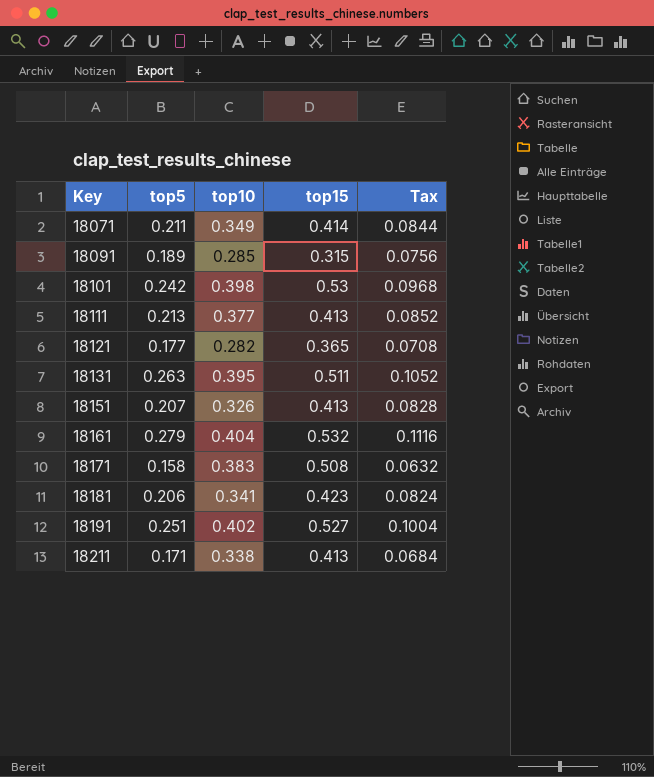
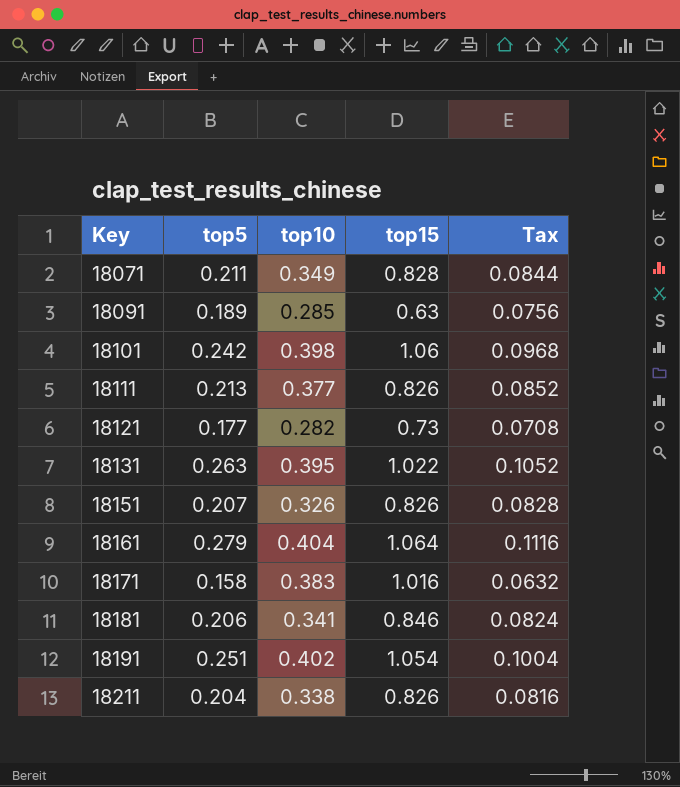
18071 | top15: 0.414 -> 0.828
18091 | top15: 0.315 -> 0.63
18101 | top15: 0.53 -> 1.06
18111 | top15: 0.413 -> 0.826
18121 | top15: 0.365 -> 0.73
18131 | top15: 0.511 -> 1.022
18151 | top15: 0.413 -> 0.826
18161 | top15: 0.532 -> 1.064
18171 | top15: 0.508 -> 1.016
18181 | top15: 0.423 -> 0.846
18191 | top15: 0.527 -> 1.054
18211 | top5: 0.171 -> 0.204
18211 | top15: 0.413 -> 0.826
18211 | Tax: 0.0684 -> 0.0816

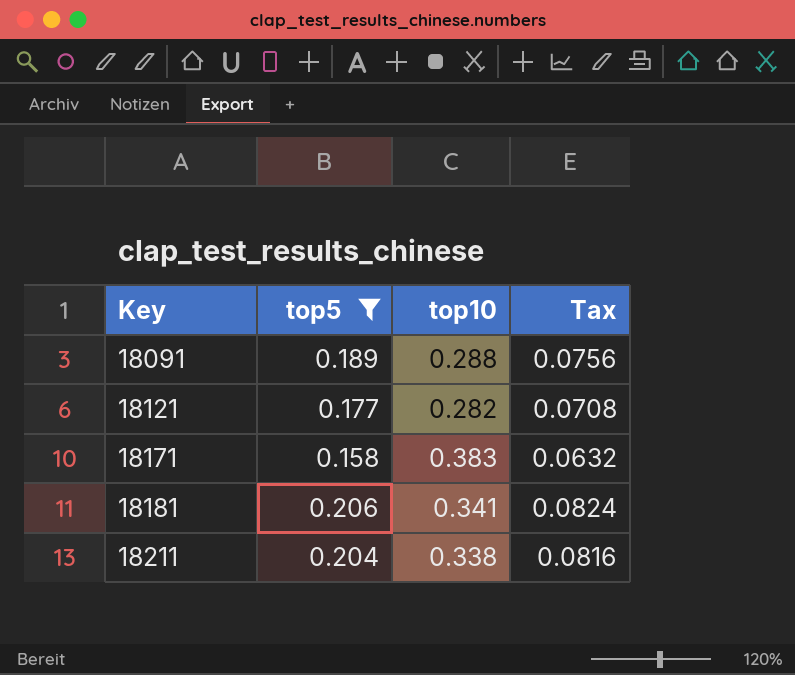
filter: none -> top5 <= 0.206
column top15 | position: 4 -> none
18091 | top10: 0.285 -> 0.288

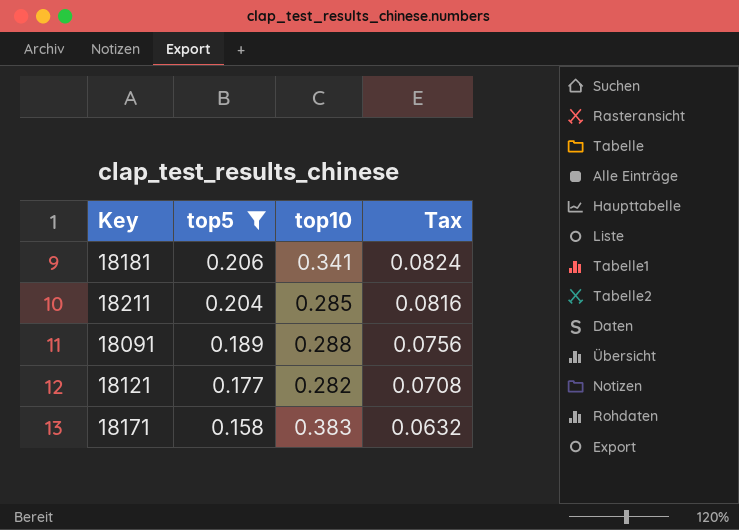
row order: Key ascending -> top5 descending
18211 | top10: 0.338 -> 0.285

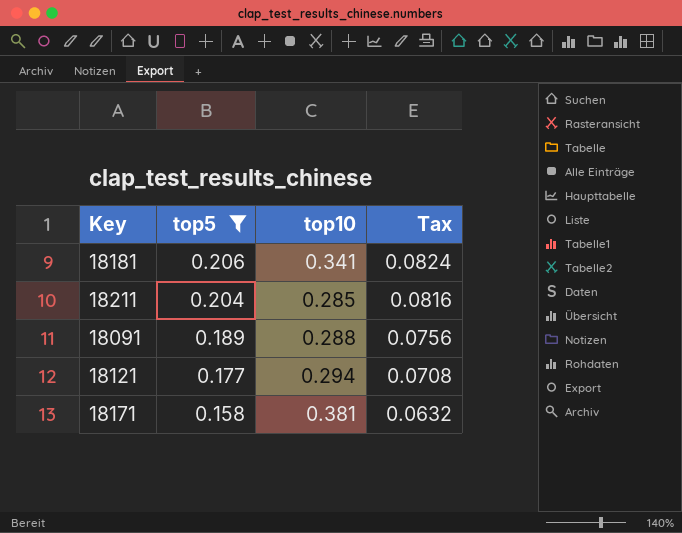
18121 | top10: 0.282 -> 0.294
18171 | top10: 0.383 -> 0.381

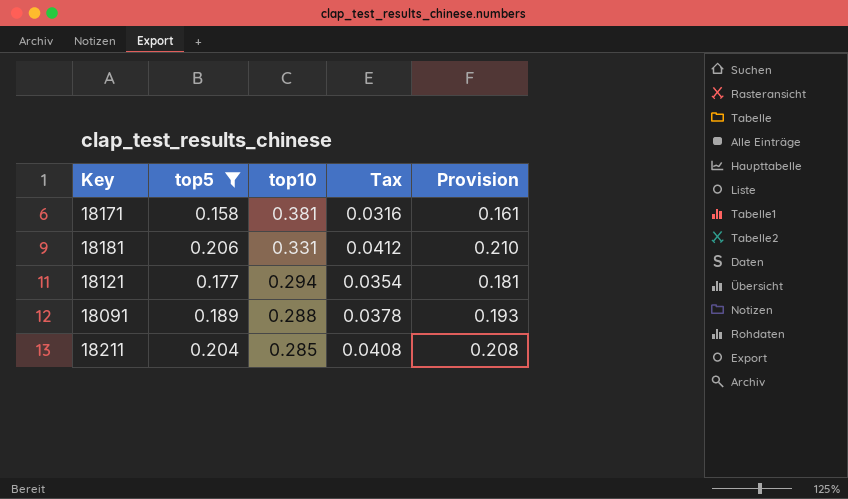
row order: top5 descending -> top10 descending
column Tax | formula: [top5] * 0.4 -> [top5] * 0.2
column Provision | formula: none -> [top5] * 1.02
18181 | top10: 0.341 -> 0.331

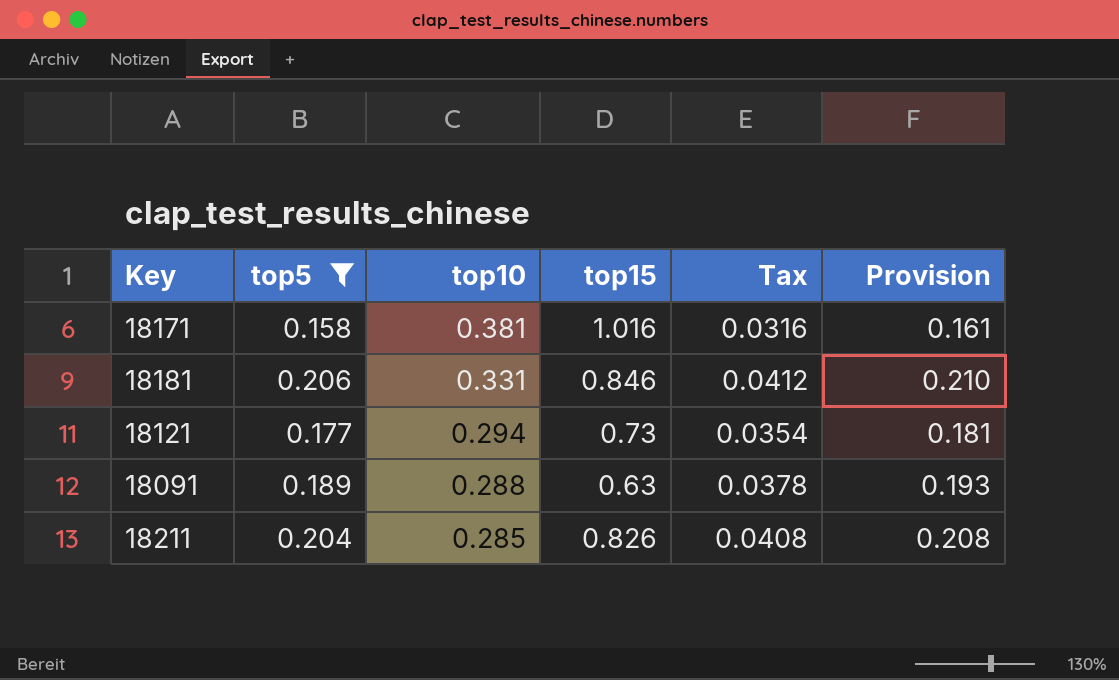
column top15 | position: none -> 4

